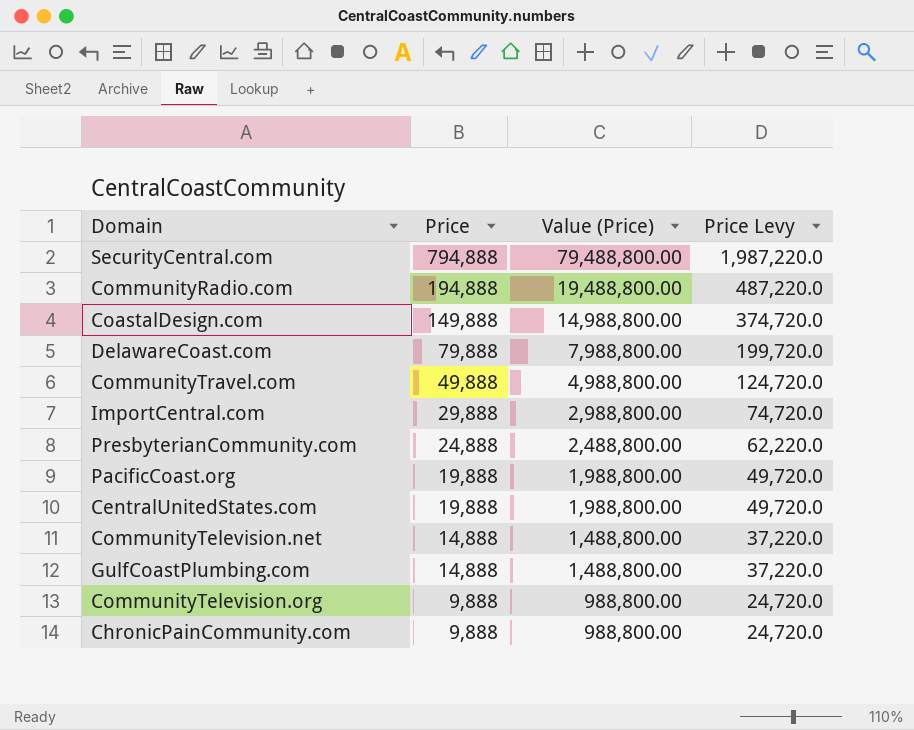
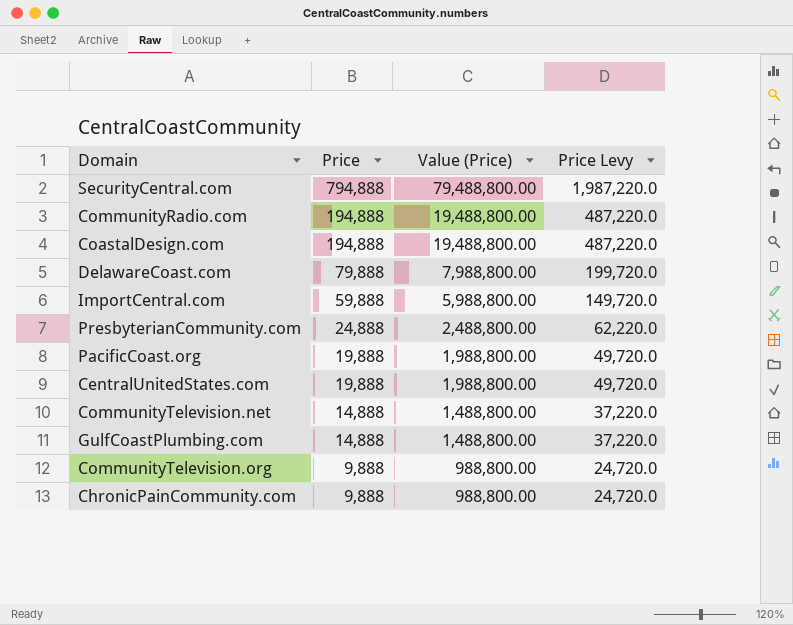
row CommunityTravel.com: 49,888 | 4,988,800.00 | 124,720.0 -> none
CoastalDesign.com | Price: 149,888 -> 194,888
CoastalDesign.com | Value (Price): 14,988,800.00 -> 19,488,800.00
CoastalDesign.com | Price Levy: 374,720.0 -> 487,220.0
ImportCentral.com | Price: 29,888 -> 59,888
ImportCentral.com | Value (Price): 2,988,800.00 -> 5,988,800.00
ImportCentral.com | Price Levy: 74,720.0 -> 149,720.0

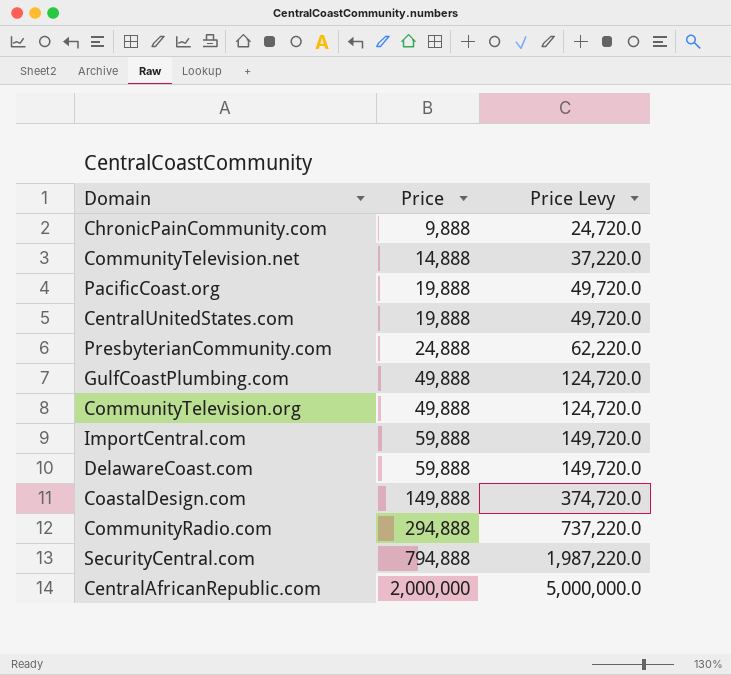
row order: Price descending -> Price ascending
column Value (Price) | formula: [Price] * 100 -> none
GulfCoastPlumbing.com | Price: 14,888 -> 49,888
GulfCoastPlumbing.com | Price Levy: 37,220.0 -> 124,720.0
CommunityTelevision.org | Price: 9,888 -> 49,888
CommunityTelevision.org | Price Levy: 24,720.0 -> 124,720.0
DelawareCoast.com | Price: 79,888 -> 59,888
DelawareCoast.com | Price Levy: 199,720.0 -> 149,720.0
CoastalDesign.com | Price: 194,888 -> 149,888
CoastalDesign.com | Price Levy: 487,220.0 -> 374,720.0
CommunityRadio.com | Price: 194,888 -> 294,888
CommunityRadio.com | Price Levy: 487,220.0 -> 737,220.0
row CentralAfricanRepublic.com: none -> 2,000,000 | 5,000,000.0

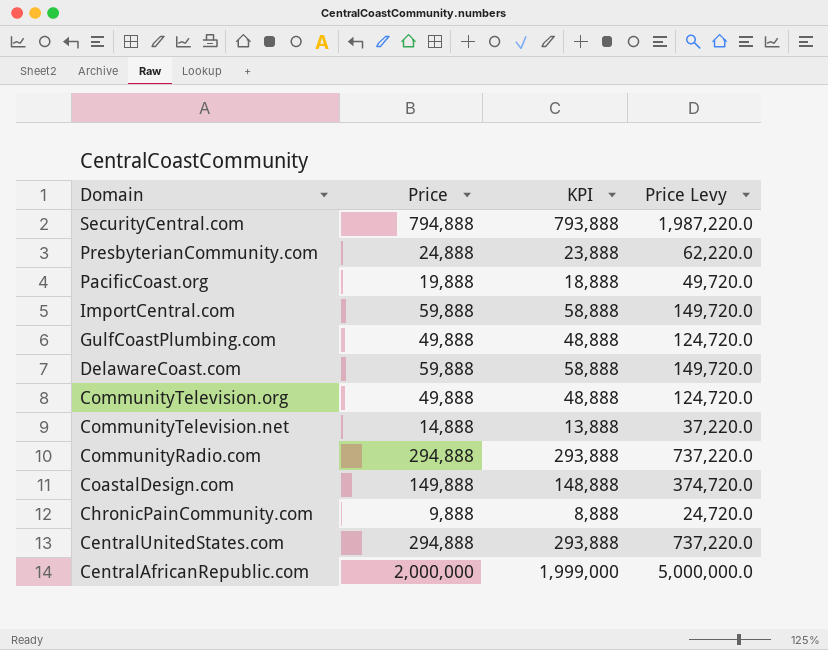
row order: Price ascending -> Domain descending
column KPI | formula: none -> [Price] - 1000
CentralUnitedStates.com | Price: 19,888 -> 294,888
CentralUnitedStates.com | Price Levy: 49,720.0 -> 737,220.0

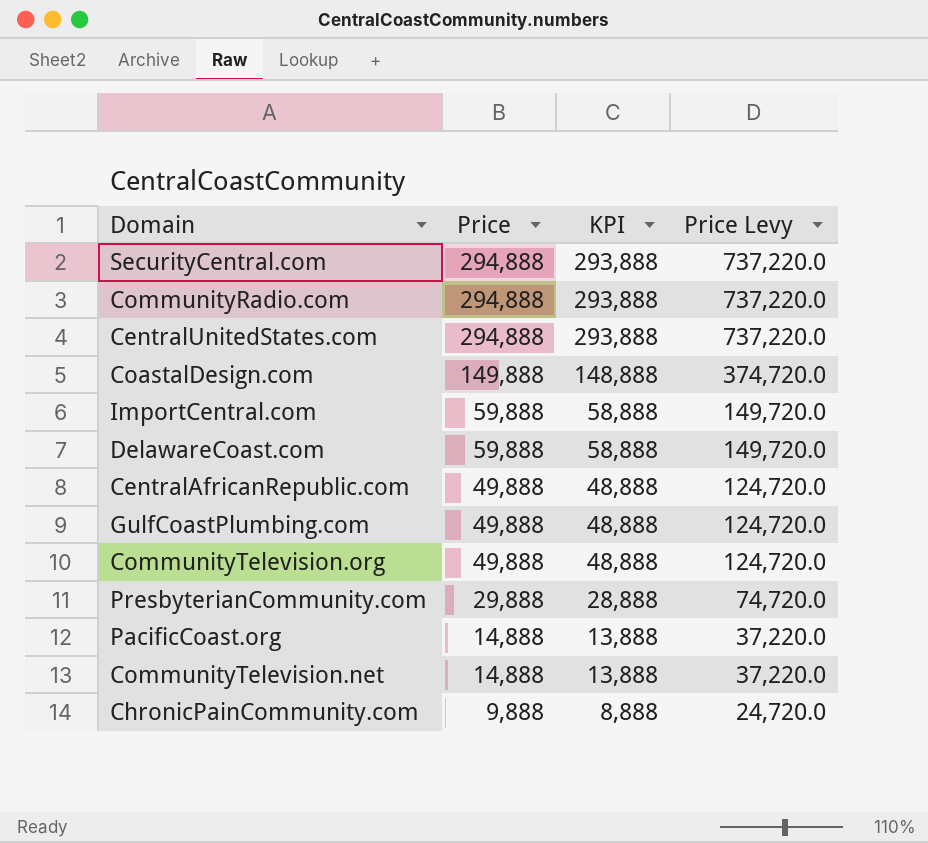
row order: Domain descending -> Price descending
SecurityCentral.com | Price: 794,888 -> 294,888
SecurityCentral.com | KPI: 793,888 -> 293,888
SecurityCentral.com | Price Levy: 1,987,220.0 -> 737,220.0
CentralAfricanRepublic.com | Price: 2,000,000 -> 49,888
CentralAfricanRepublic.com | KPI: 1,999,000 -> 48,888
CentralAfricanRepublic.com | Price Levy: 5,000,000.0 -> 124,720.0
PresbyterianCommunity.com | Price: 24,888 -> 29,888
PresbyterianCommunity.com | KPI: 23,888 -> 28,888
PresbyterianCommunity.com | Price Levy: 62,220.0 -> 74,720.0
PacificCoast.org | Price: 19,888 -> 14,888
PacificCoast.org | KPI: 18,888 -> 13,888
PacificCoast.org | Price Levy: 49,720.0 -> 37,220.0

